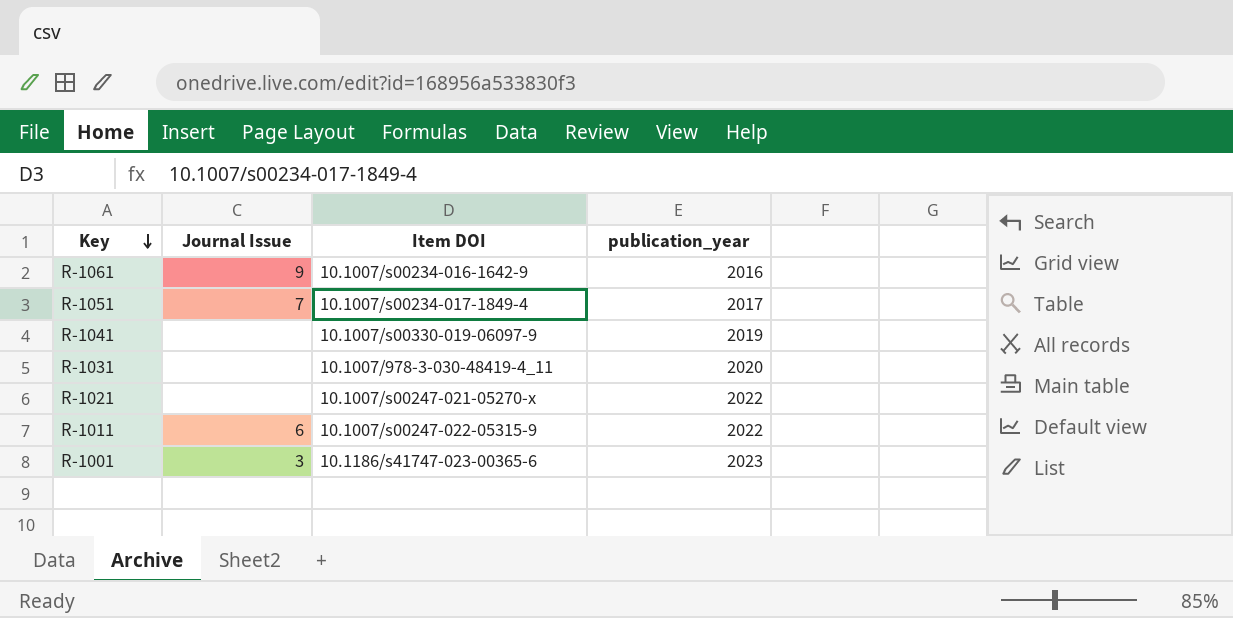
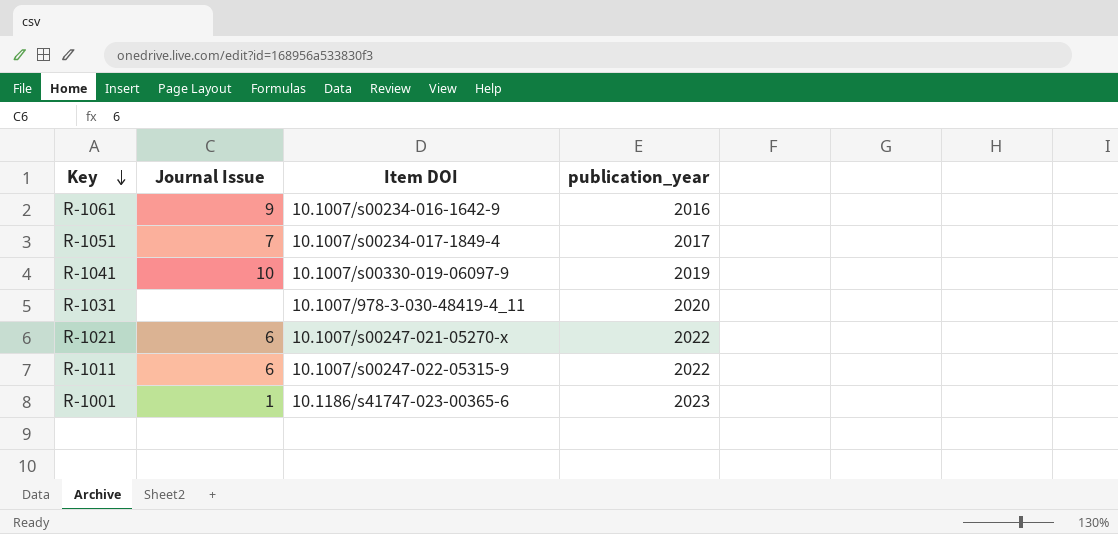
R-1041 | Journal Issue: none -> 10
R-1021 | Journal Issue: none -> 6
R-1001 | Journal Issue: 3 -> 1

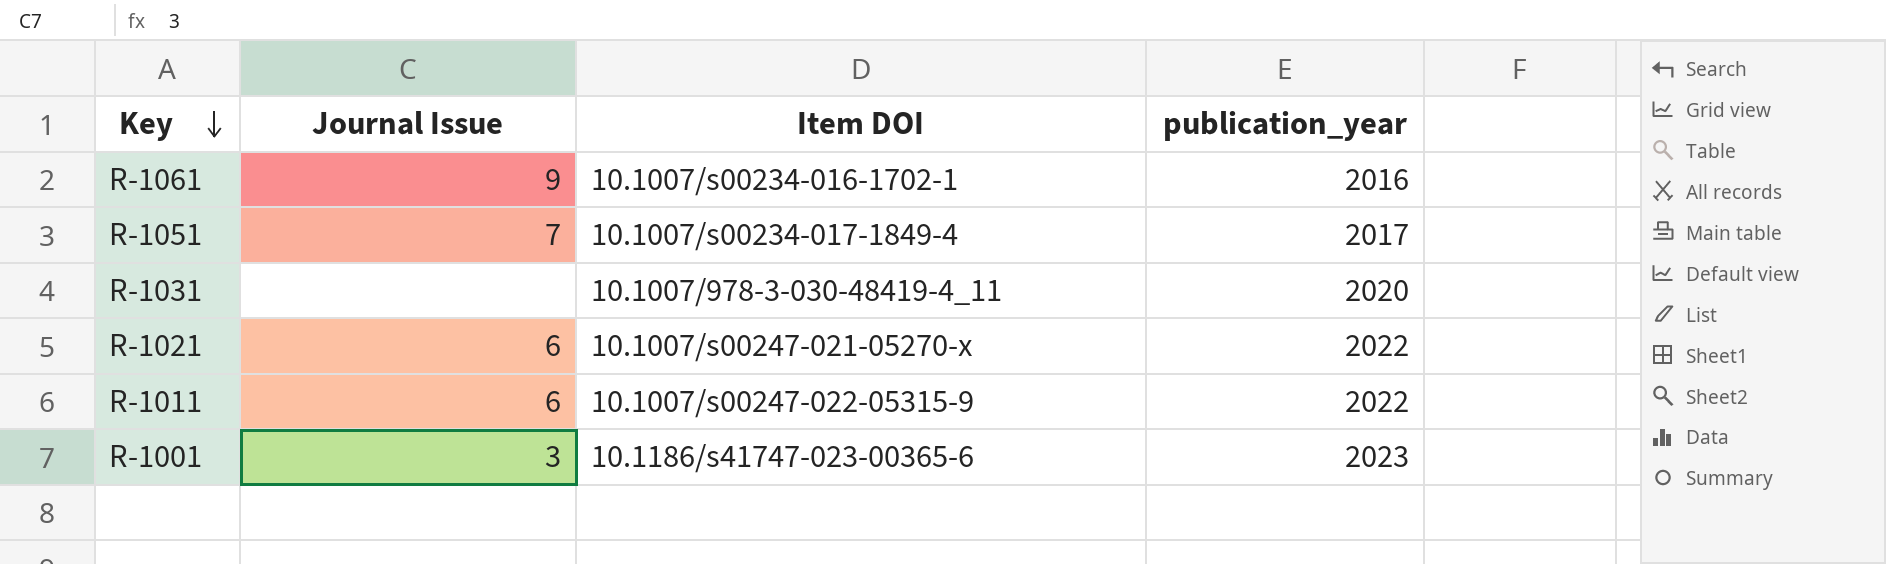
row R-1041: 10 | 10.1007/s00330-019-06097-9 | 2019 -> none
R-1061 | Item DOI: 10.1007/s00234-016-1642-9 -> 10.1007/s00234-016-1702-1
R-1001 | Journal Issue: 1 -> 3

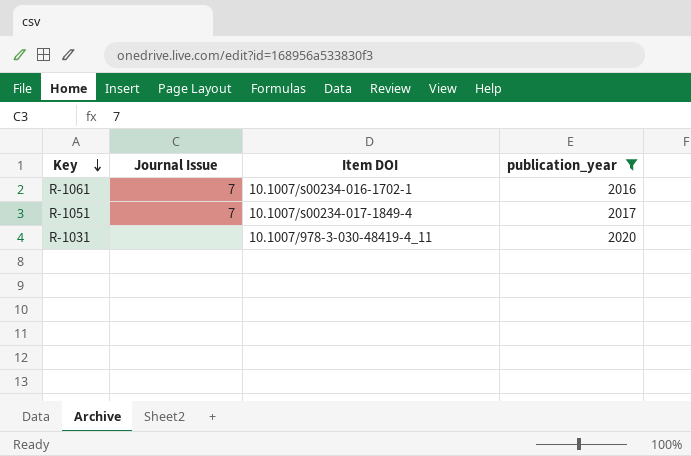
filter: none -> publication_year <= 2020
R-1061 | Journal Issue: 9 -> 7

